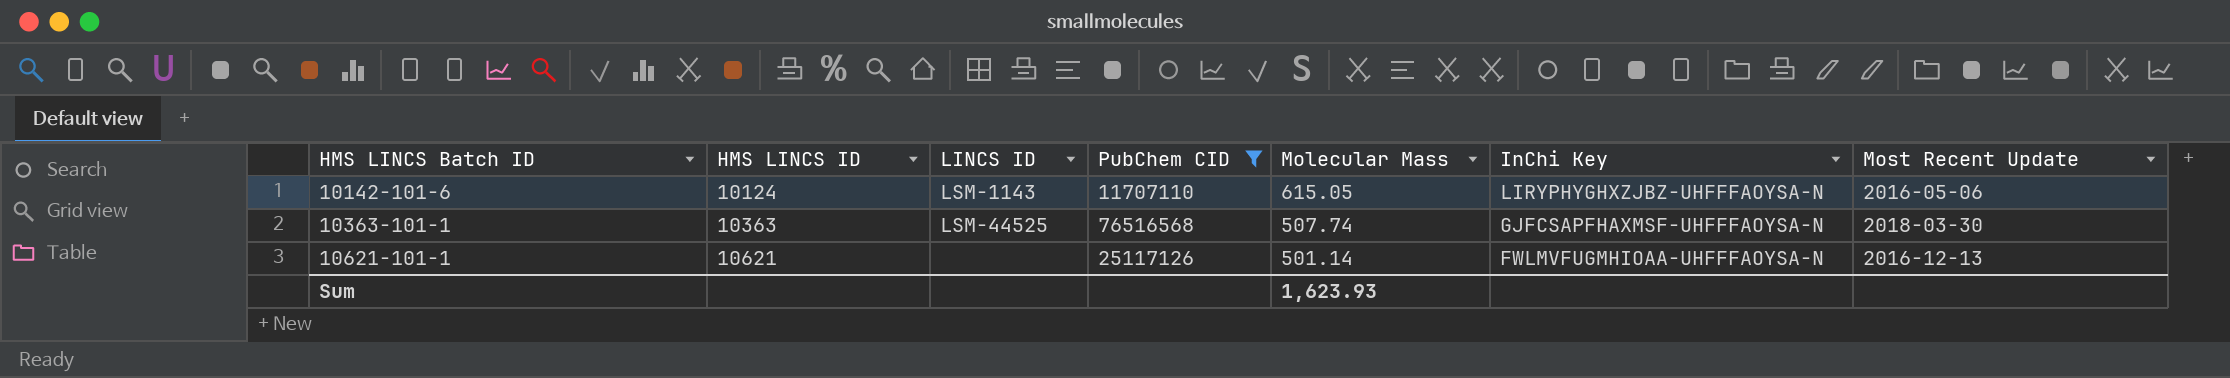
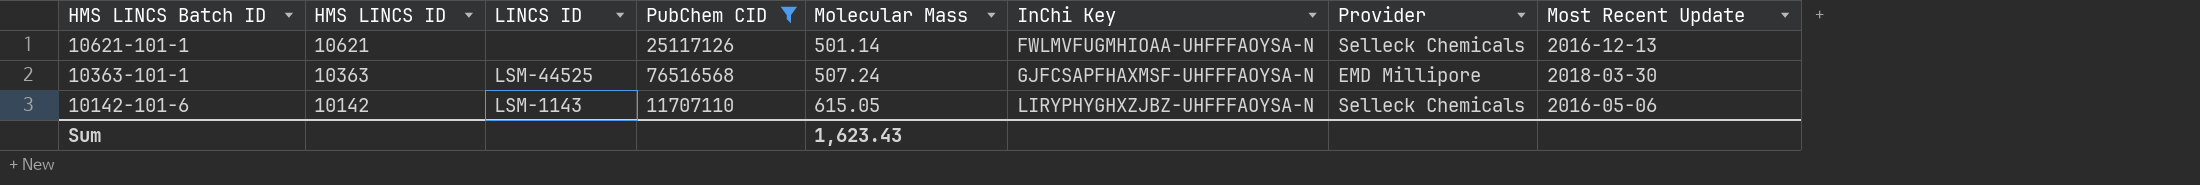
row order: HMS LINCS Batch ID ascending -> HMS LINCS Batch ID descending
column Provider | position: none -> 7
10363-101-1 | Molecular Mass: 507.74 -> 507.24
10142-101-6 | HMS LINCS ID: 10124 -> 10142
Sum | Molecular Mass: 1,623.93 -> 1,623.43

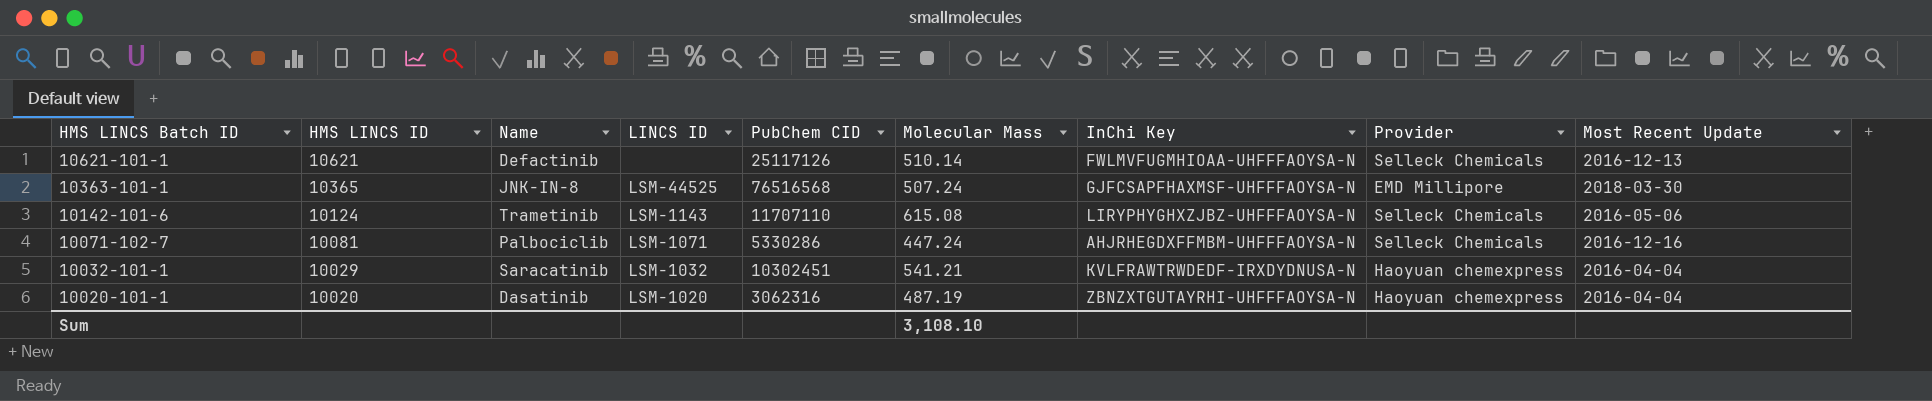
filter: PubChem CID >= 11707110 -> none
column Name | position: none -> 3
10621-101-1 | Molecular Mass: 501.14 -> 510.14
10363-101-1 | HMS LINCS ID: 10363 -> 10365
10142-101-6 | HMS LINCS ID: 10142 -> 10124
10142-101-6 | Molecular Mass: 615.05 -> 615.08
Sum | Molecular Mass: 1,623.43 -> 3,108.10

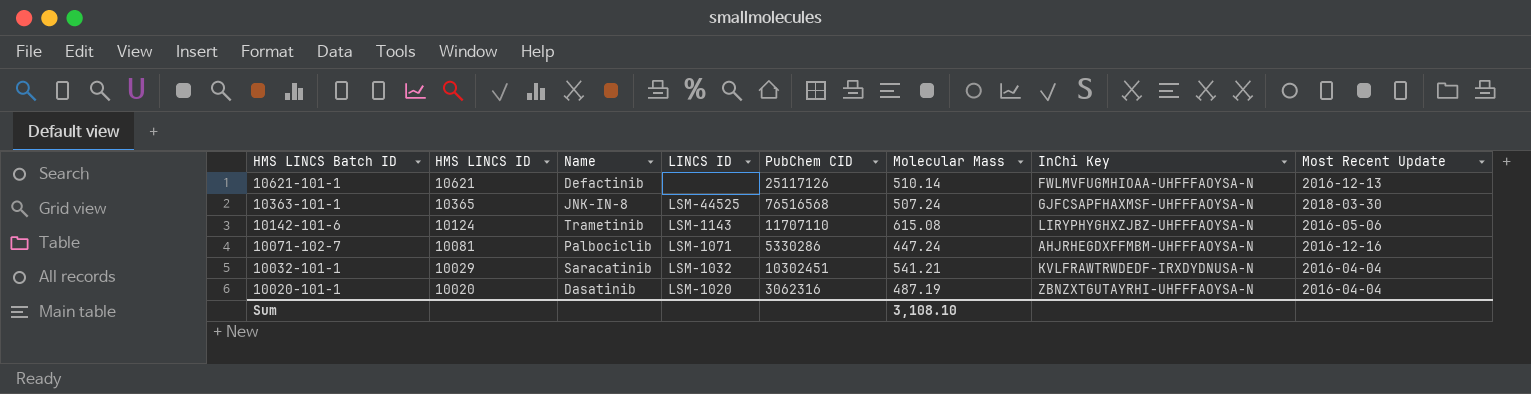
column Provider | position: 8 -> none

